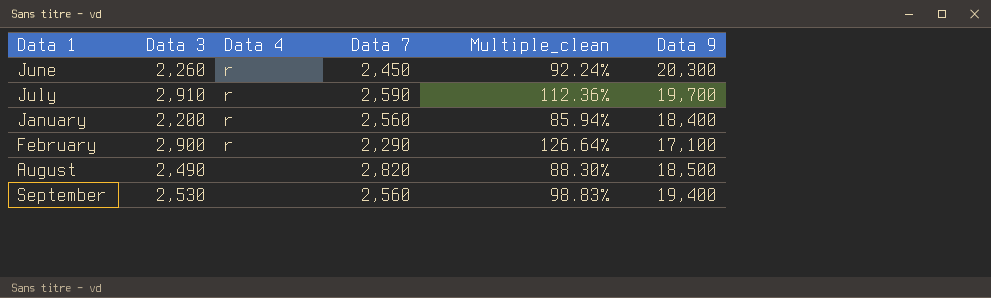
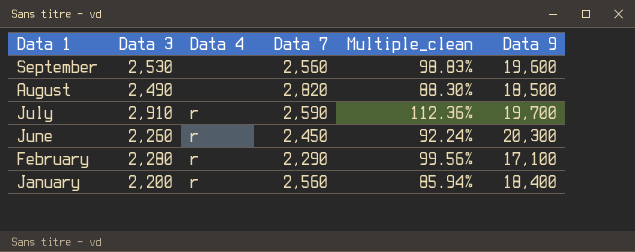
row order: none -> Data 1 descending
September | Data 9: 19,400 -> 19,600
February | Data 3: 2,900 -> 2,280
February | Multiple_clean: 126.64% -> 99.56%

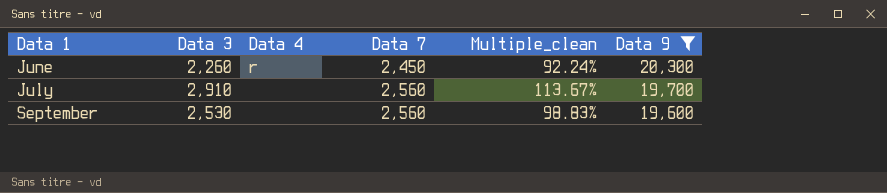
filter: none -> Data 9 >= 19,600
row order: Data 1 descending -> Data 1 ascending
July | Data 4: r -> none
July | Data 7: 2,590 -> 2,560
July | Multiple_clean: 112.36% -> 113.67%

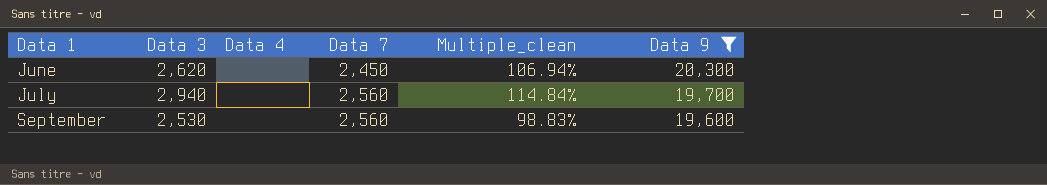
June | Data 3: 2,260 -> 2,620
June | Data 4: r -> none
June | Multiple_clean: 92.24% -> 106.94%
July | Data 3: 2,910 -> 2,940
July | Multiple_clean: 113.67% -> 114.84%

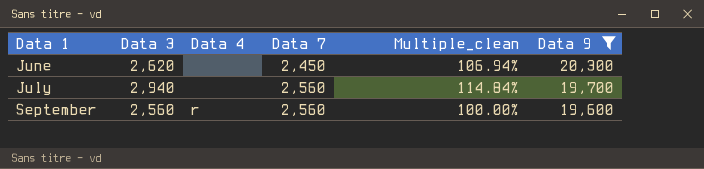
September | Data 3: 2,530 -> 2,560
September | Data 4: none -> r
September | Multiple_clean: 98.83% -> 100.00%

